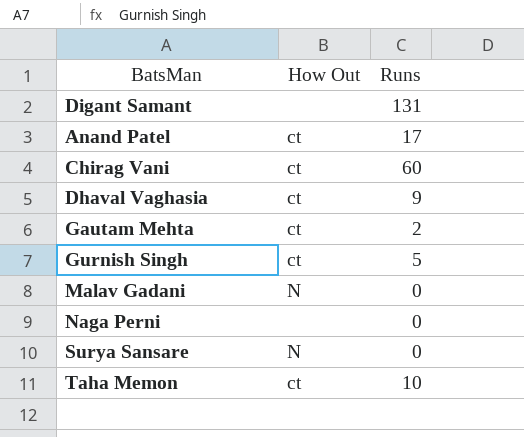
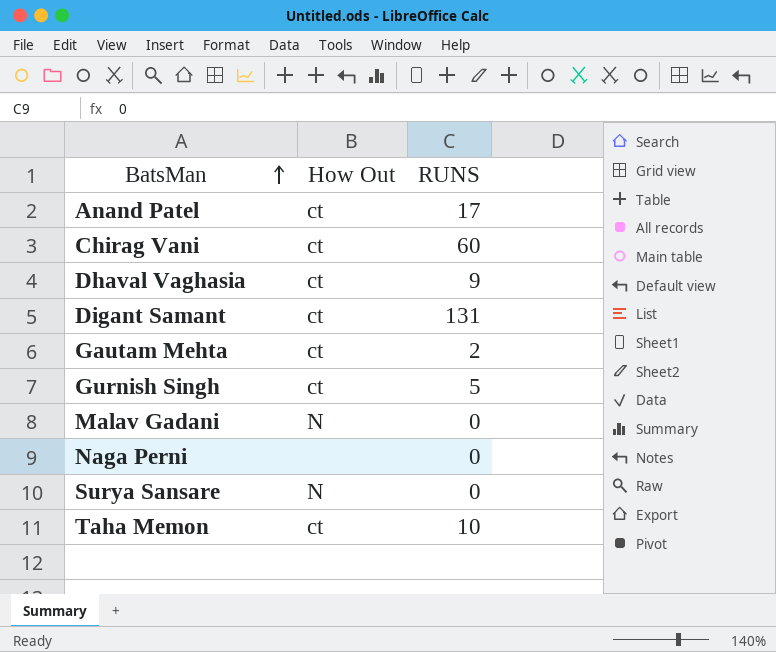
row order: none -> BatsMan ascending
column name: Runs -> RUNS
Digant Samant | How Out: none -> ct

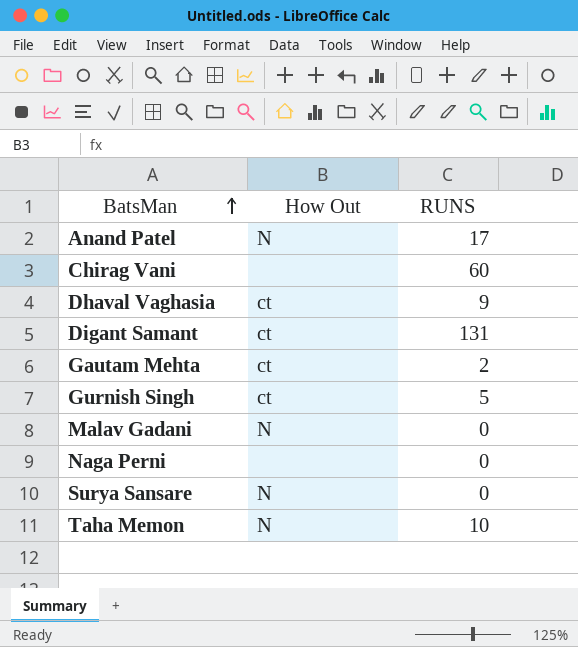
Anand Patel | How Out: ct -> N
Chirag Vani | How Out: ct -> none
Taha Memon | How Out: ct -> N

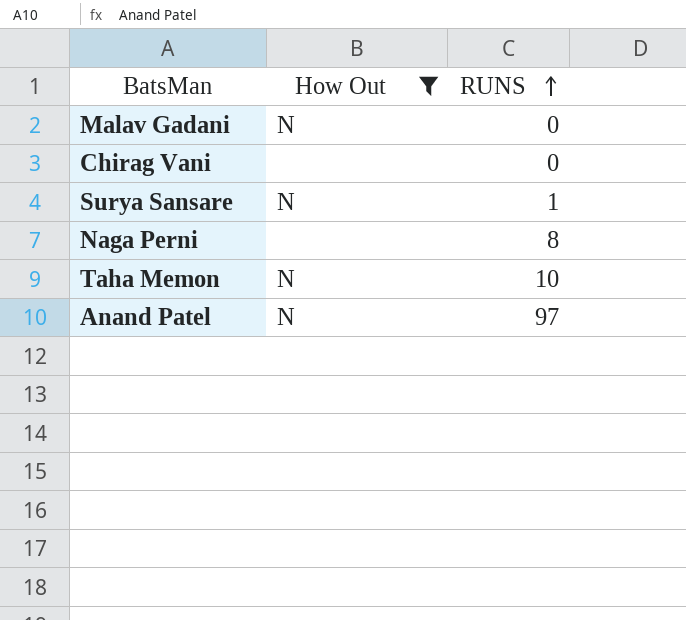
filter: none -> How Out != ct
row order: BatsMan ascending -> RUNS ascending
Chirag Vani | RUNS: 60 -> 0
Surya Sansare | RUNS: 0 -> 1
Naga Perni | RUNS: 0 -> 8
Anand Patel | RUNS: 17 -> 97

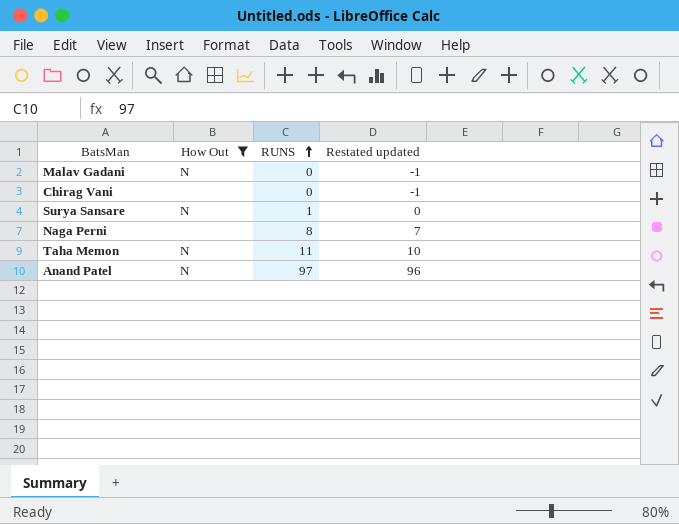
column Restated updated | formula: none -> [RUNS] - 1
Taha Memon | RUNS: 10 -> 11

